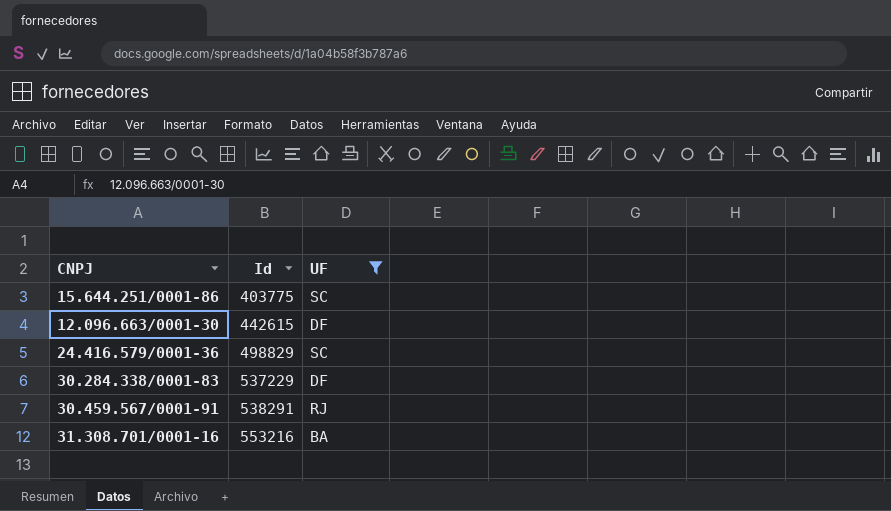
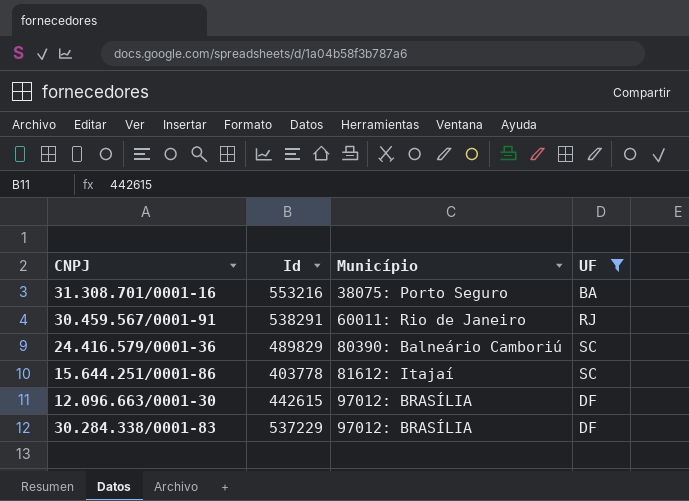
row order: Id ascending -> Município ascending
column Município | position: none -> 3
24.416.579/0001-36 | Id: 498829 -> 489829
15.644.251/0001-86 | Id: 403775 -> 403778

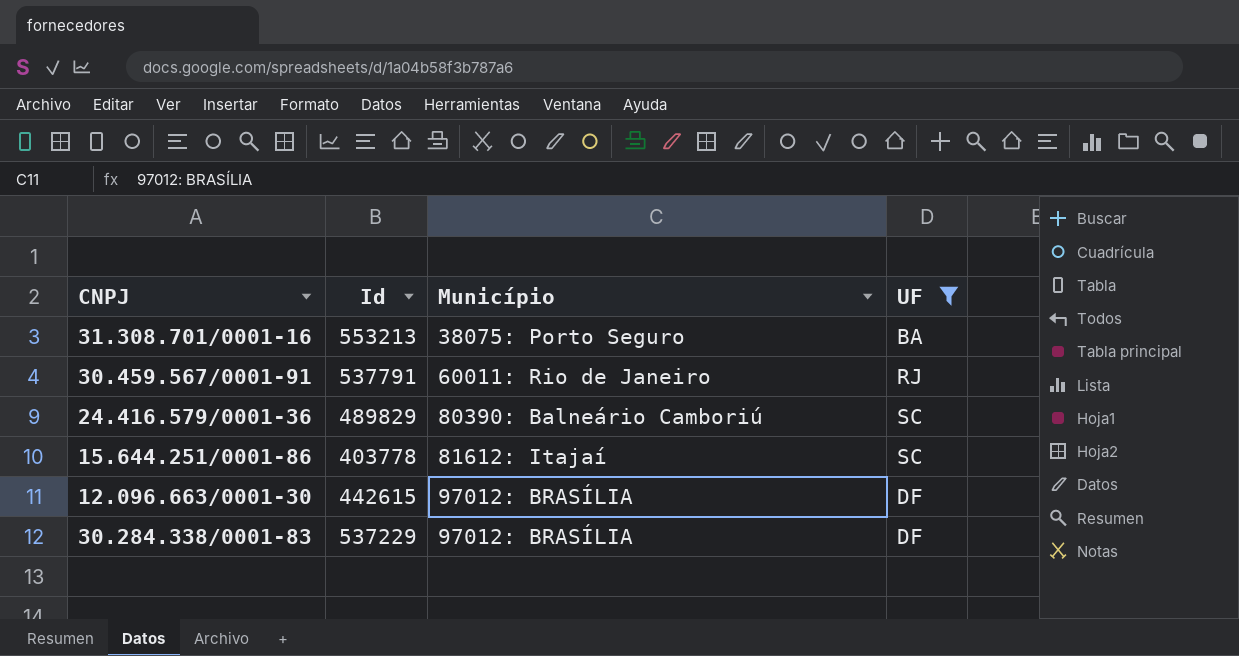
31.308.701/0001-16 | Id: 553216 -> 553213
30.459.567/0001-91 | Id: 538291 -> 537791

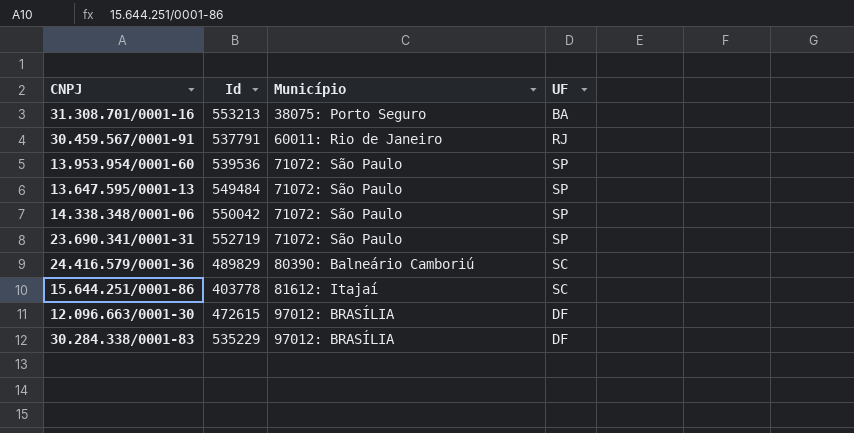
filter: UF != SP -> none
12.096.663/0001-30 | Id: 442615 -> 472615
30.284.338/0001-83 | Id: 537229 -> 535229

